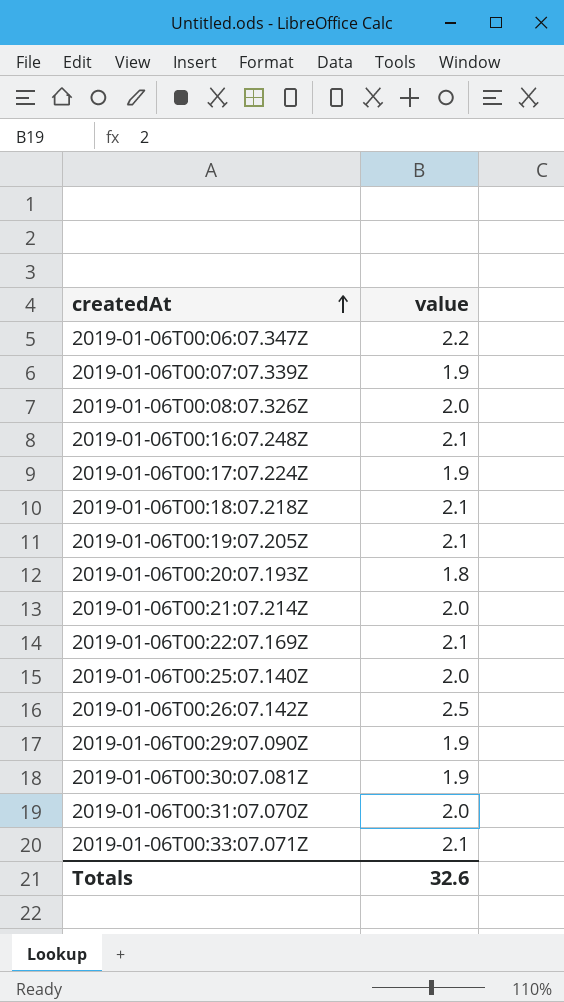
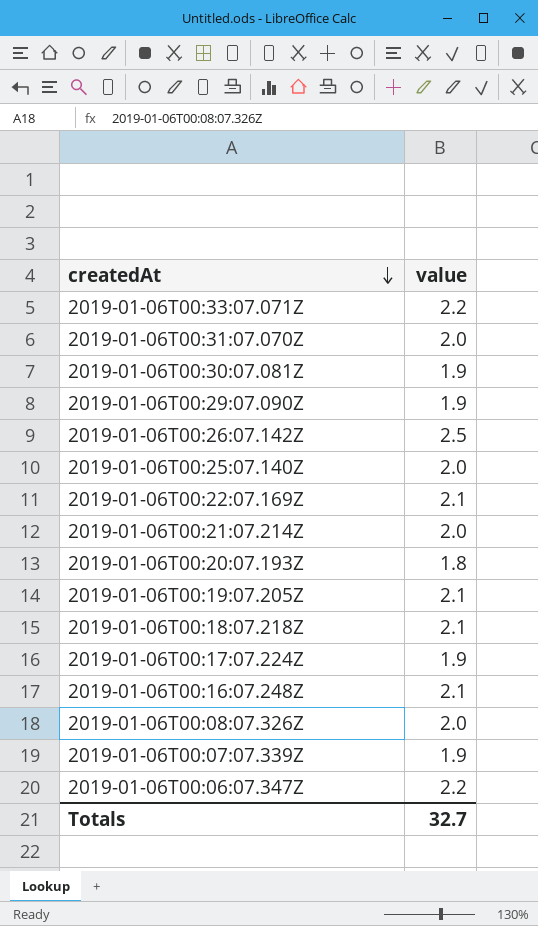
row order: createdAt ascending -> createdAt descending
2019-01-06T00:33:07.071Z | value: 2.1 -> 2.2
Totals | value: 32.6 -> 32.7

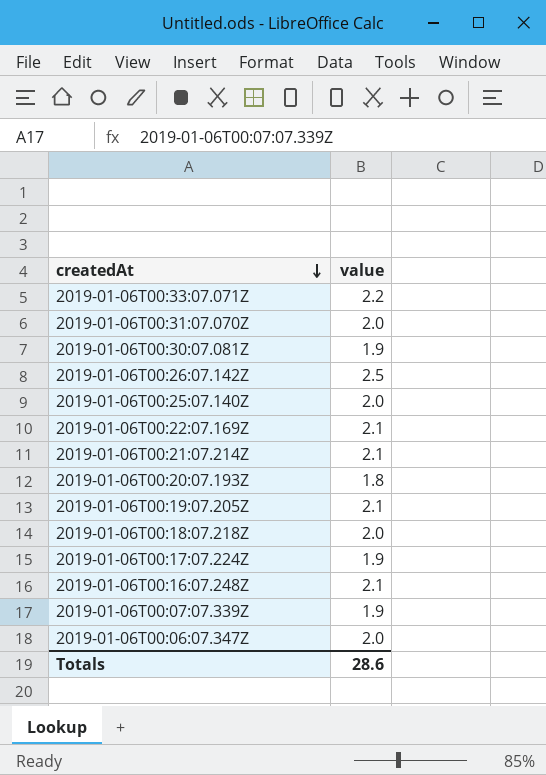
row 2019-01-06T00:29:07.090Z: 1.9 -> none
row 2019-01-06T00:08:07.326Z: 2.0 -> none
2019-01-06T00:21:07.214Z | value: 2.0 -> 2.1
2019-01-06T00:18:07.218Z | value: 2.1 -> 2.0
2019-01-06T00:06:07.347Z | value: 2.2 -> 2.0
Totals | value: 32.7 -> 28.6

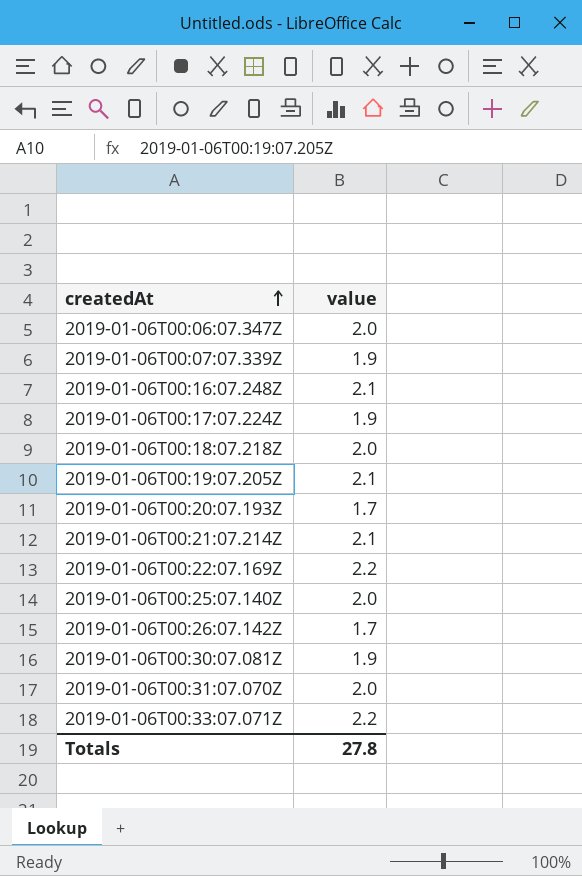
row order: createdAt descending -> createdAt ascending
2019-01-06T00:20:07.193Z | value: 1.8 -> 1.7
2019-01-06T00:22:07.169Z | value: 2.1 -> 2.2
2019-01-06T00:26:07.142Z | value: 2.5 -> 1.7
Totals | value: 28.6 -> 27.8

